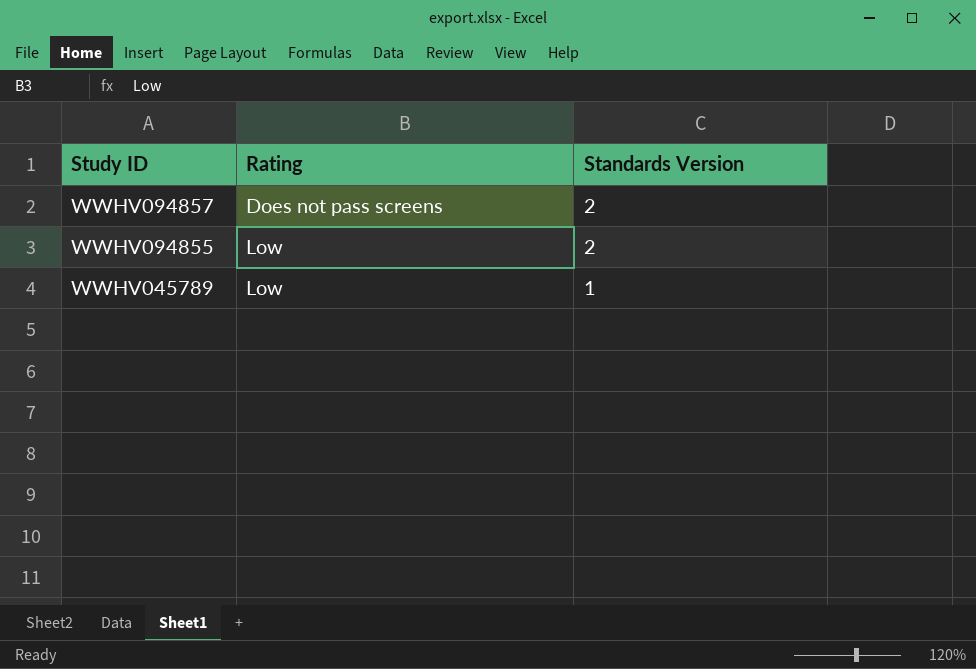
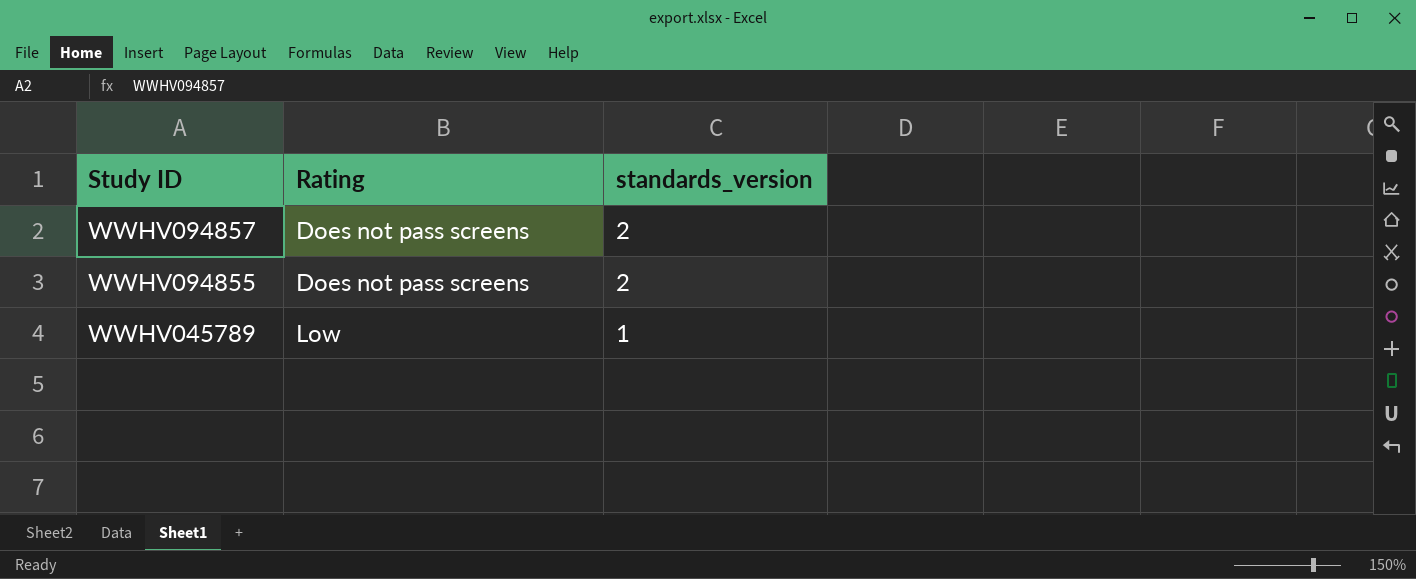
column name: Standards Version -> standards_version
WWHV094855 | Rating: Low -> Does not pass screens

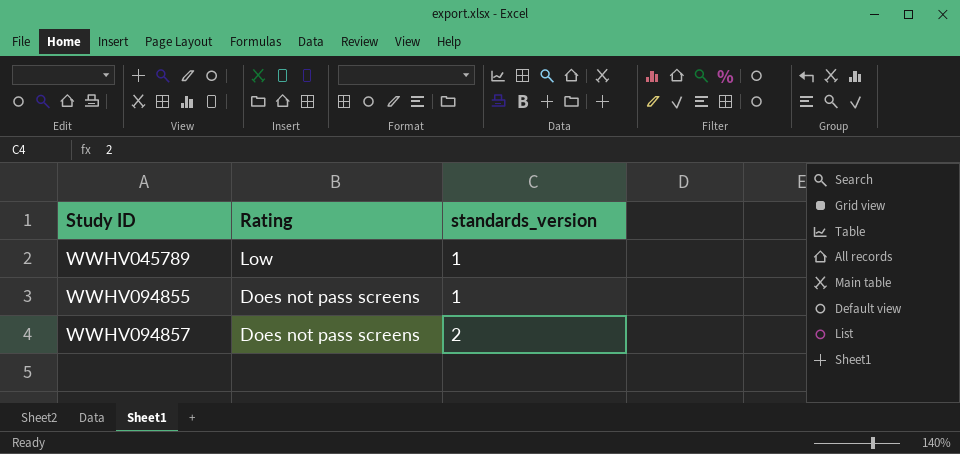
row order: Study ID descending -> Study ID ascending
WWHV094855 | standards_version: 2 -> 1

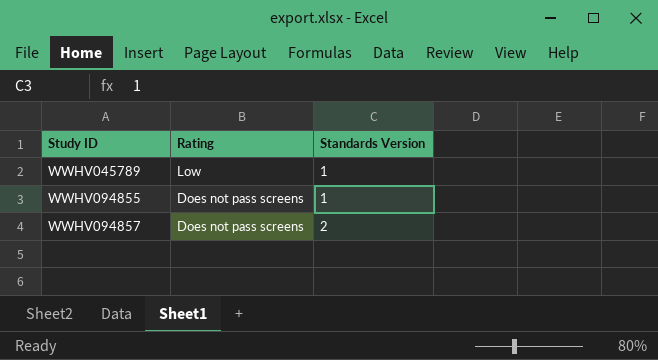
column name: standards_version -> Standards Version

